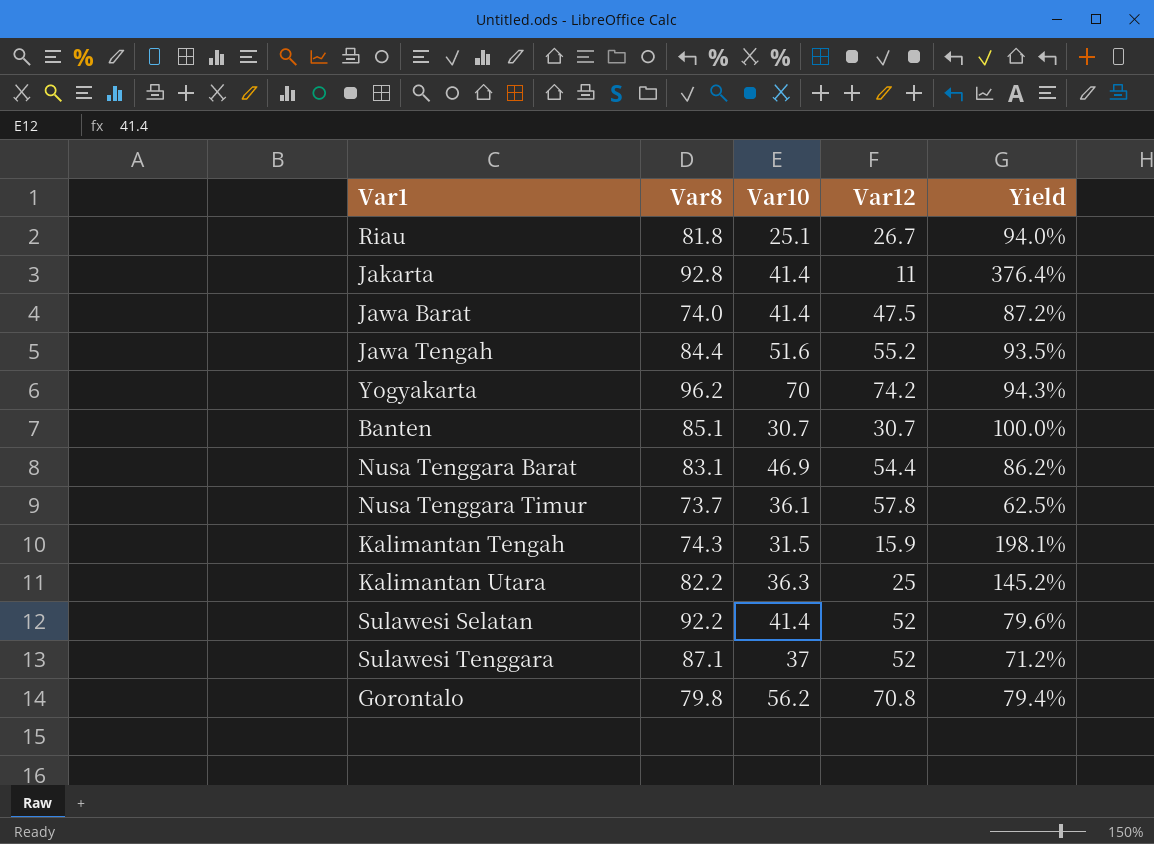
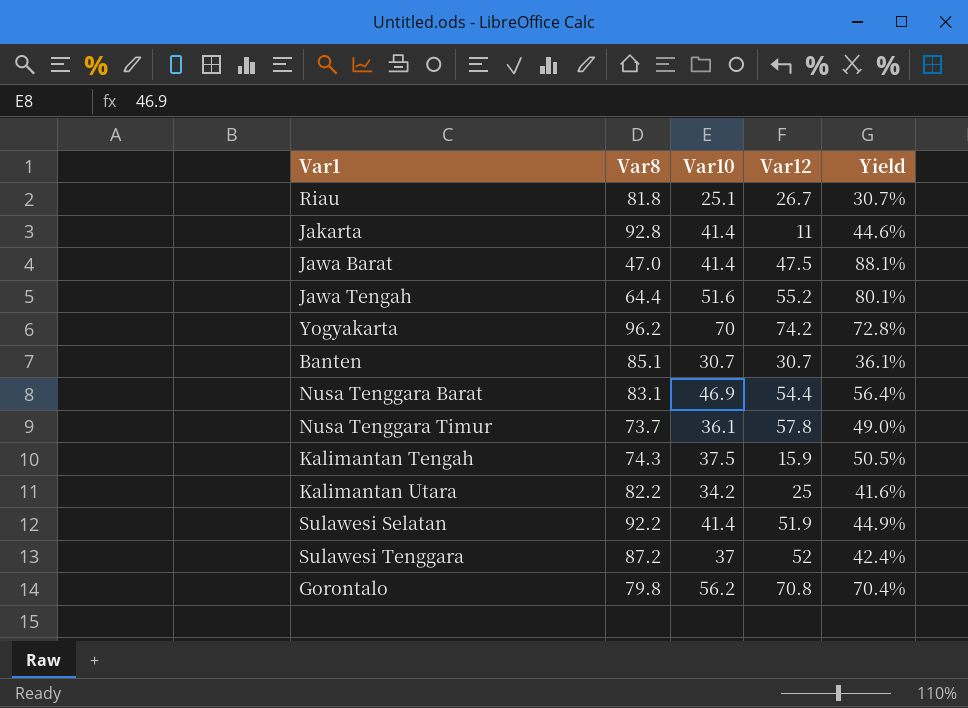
column Yield | formula: [Var10] / [Var12] -> [Var10] / [Var8]
Jawa Barat | Var8: 74.0 -> 47.0
Jawa Tengah | Var8: 84.4 -> 64.4
Kalimantan Tengah | Var10: 31.5 -> 37.5
Kalimantan Utara | Var10: 36.3 -> 34.2
Sulawesi Selatan | Var12: 52 -> 51.9
Sulawesi Tenggara | Var8: 87.1 -> 87.2

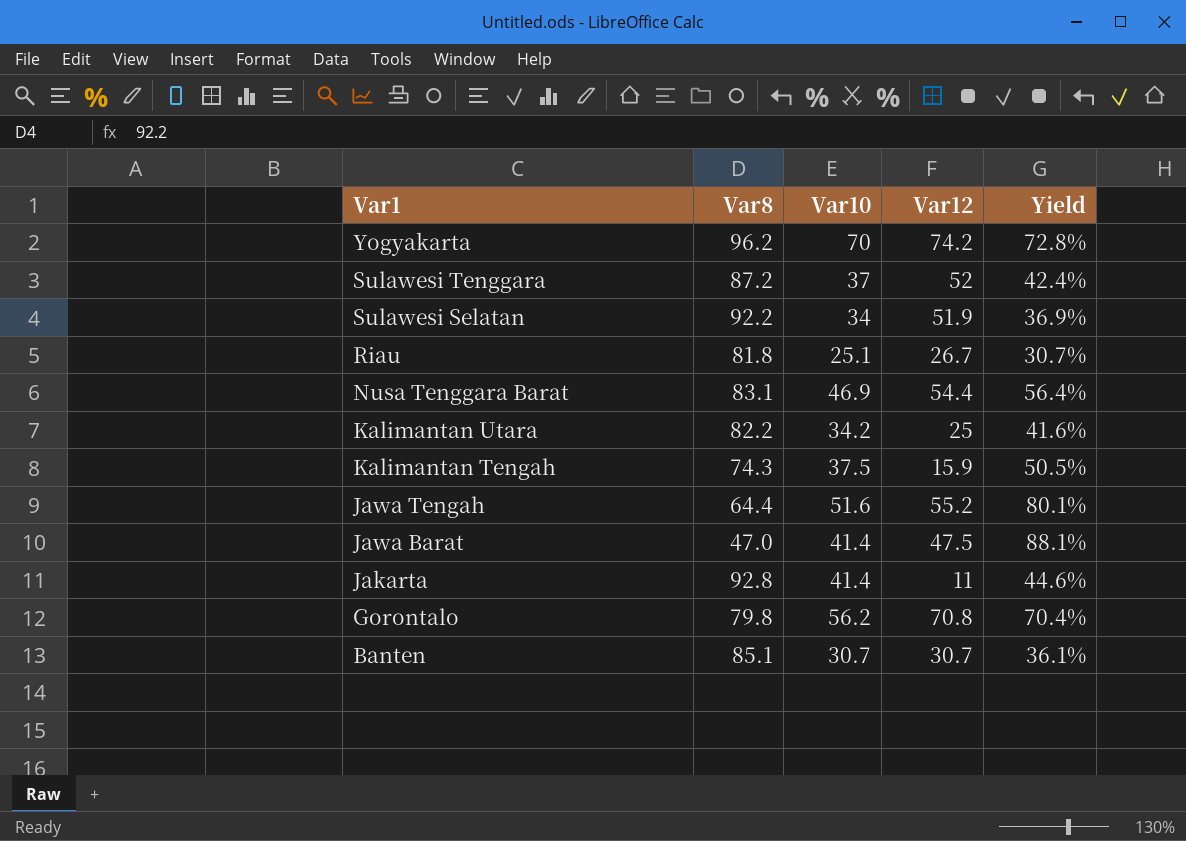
row order: none -> Var1 descending
row Nusa Tenggara Timur: 73.7 | 36.1 | 57.8 | 49.0% -> none
Sulawesi Selatan | Var10: 41.4 -> 34
Sulawesi Selatan | Yield: 44.9% -> 36.9%

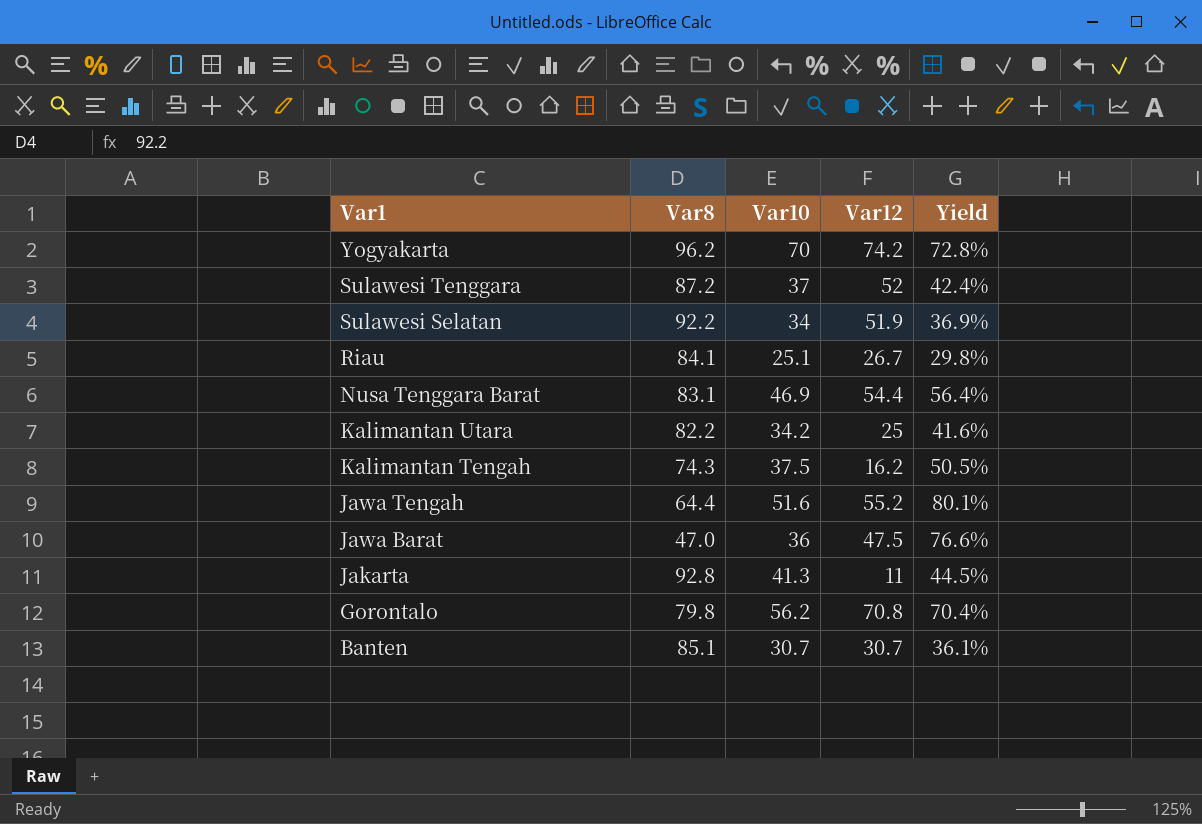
Riau | Var8: 81.8 -> 84.1
Riau | Yield: 30.7% -> 29.8%
Kalimantan Tengah | Var12: 15.9 -> 16.2
Jawa Barat | Var10: 41.4 -> 36
Jawa Barat | Yield: 88.1% -> 76.6%
Jakarta | Var10: 41.4 -> 41.3
Jakarta | Yield: 44.6% -> 44.5%

